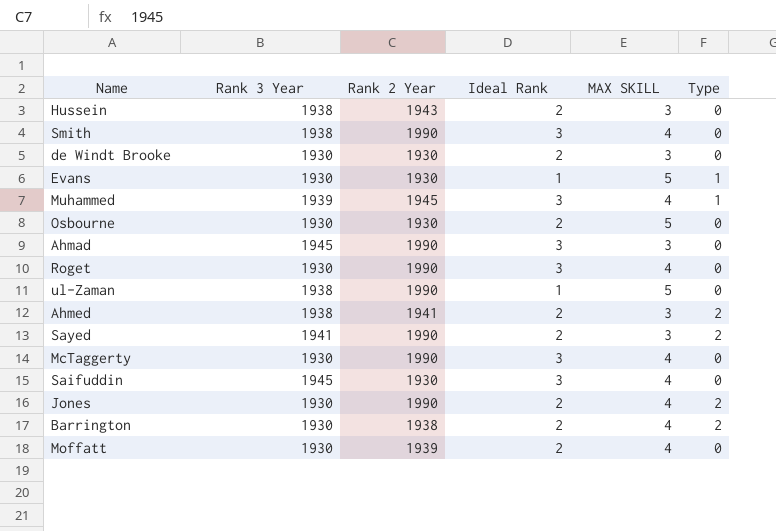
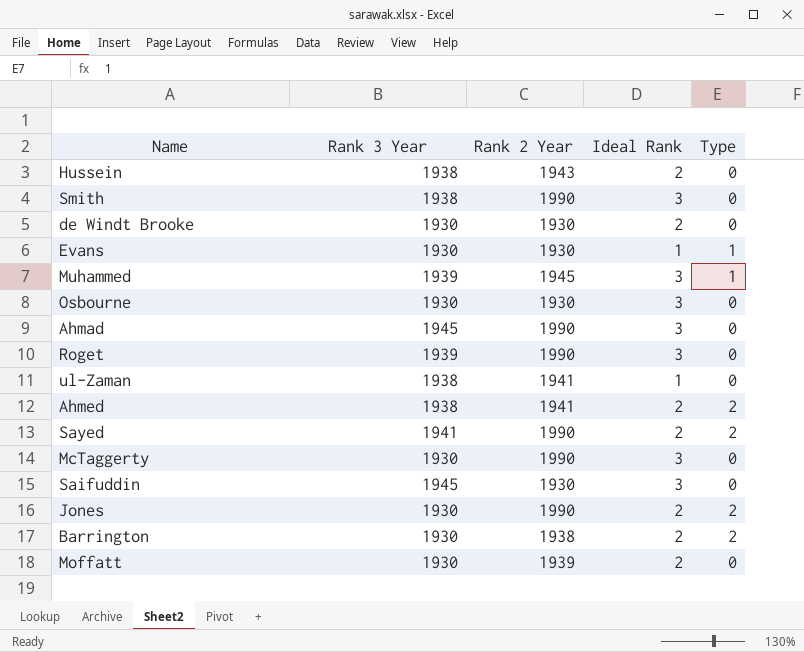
column MAX SKILL | position: 5 -> none
Osbourne | Ideal Rank: 2 -> 3
Roget | Rank 3 Year: 1930 -> 1939
ul-Zaman | Rank 2 Year: 1990 -> 1941

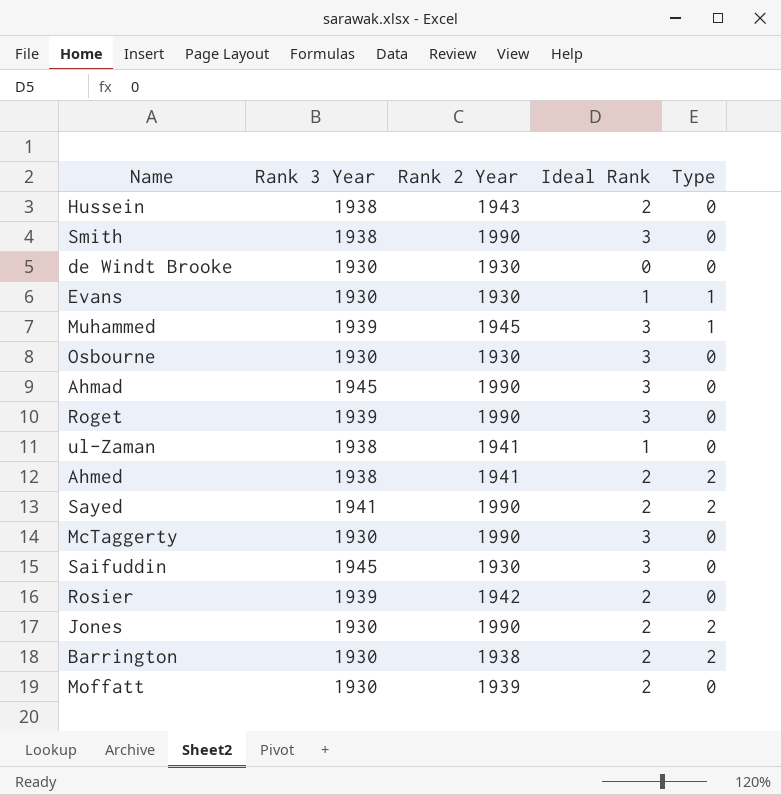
de Windt Brooke | Ideal Rank: 2 -> 0
row Rosier: none -> 1939 | 1942 | 2 | 0

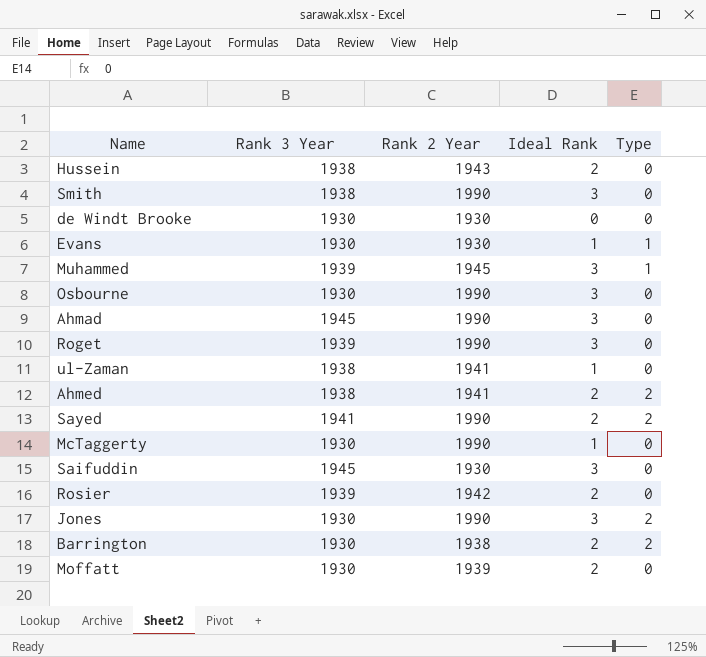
Osbourne | Rank 2 Year: 1930 -> 1990
McTaggerty | Ideal Rank: 3 -> 1
Jones | Ideal Rank: 2 -> 3

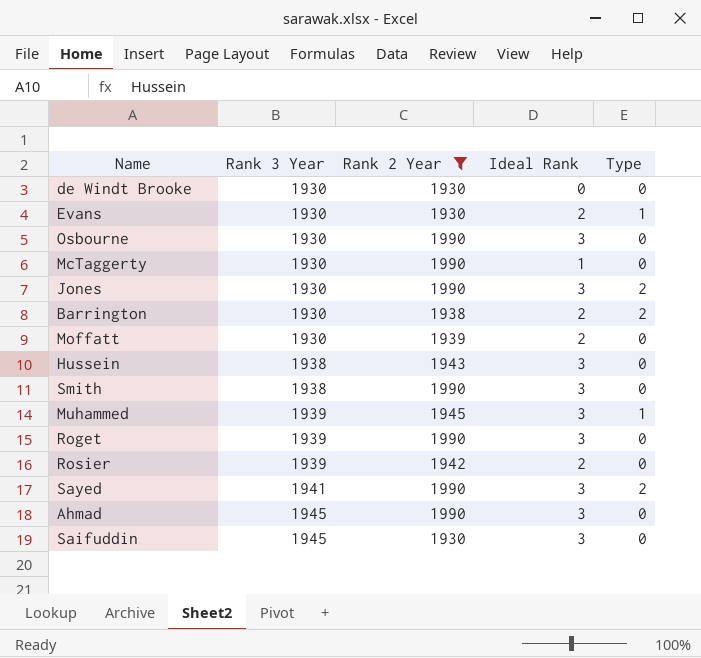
filter: none -> Rank 2 Year != 1941
row order: none -> Rank 3 Year ascending
Evans | Ideal Rank: 1 -> 2
Hussein | Ideal Rank: 2 -> 3
Sayed | Ideal Rank: 2 -> 3

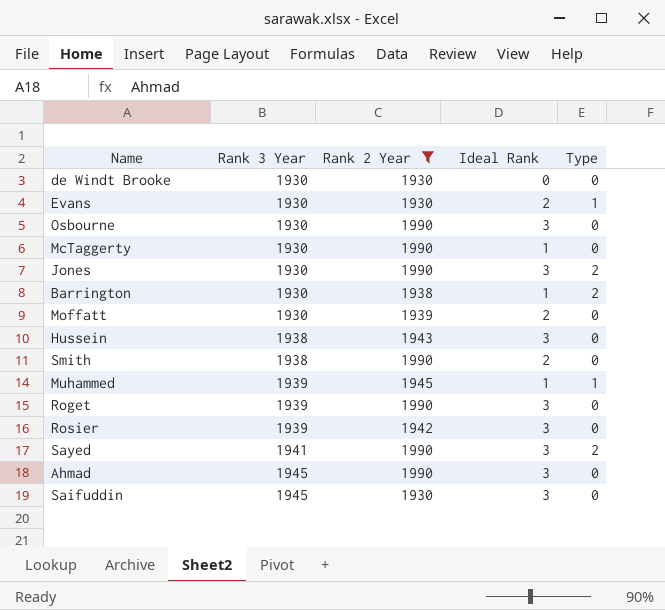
Barrington | Ideal Rank: 2 -> 1
Smith | Ideal Rank: 3 -> 2
Muhammed | Ideal Rank: 3 -> 1
Rosier | Ideal Rank: 2 -> 3

